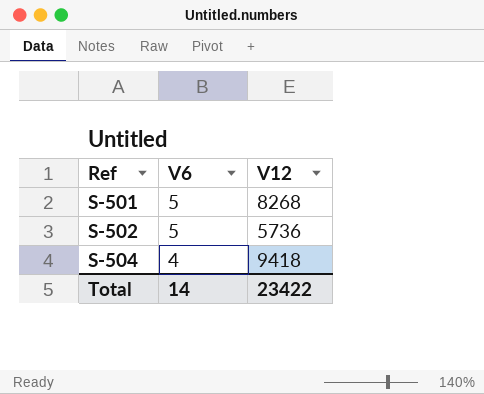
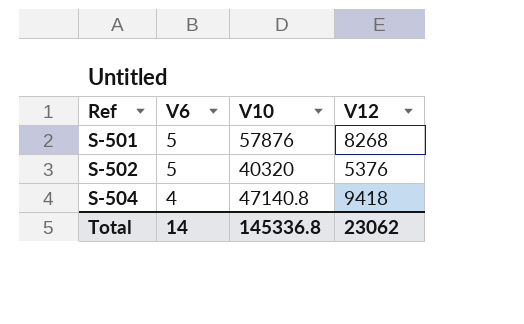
column V10 | position: none -> 3
S-502 | V12: 5736 -> 5376
Total | V12: 23422 -> 23062

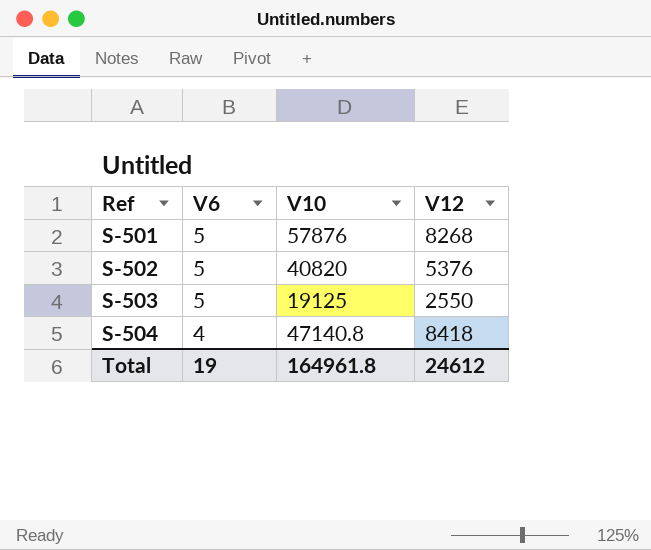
S-502 | V10: 40320 -> 40820
row S-503: none -> 5 | 19125 | 2550
S-504 | V12: 9418 -> 8418
Total | V6: 14 -> 19
Total | V10: 145336.8 -> 164961.8
Total | V12: 23062 -> 24612

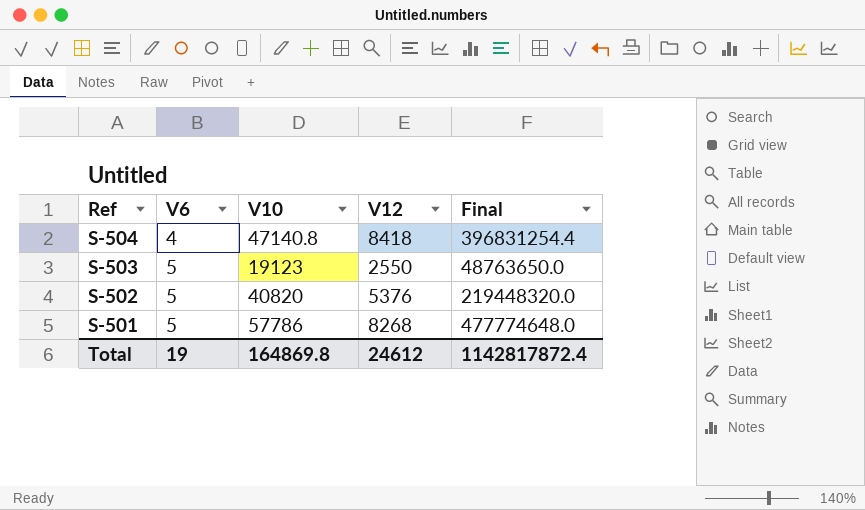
row order: Ref ascending -> Ref descending
column Final | formula: none -> [V10] * [V12]
S-503 | V10: 19125 -> 19123
S-501 | V10: 57876 -> 57786
Total | V10: 164961.8 -> 164869.8

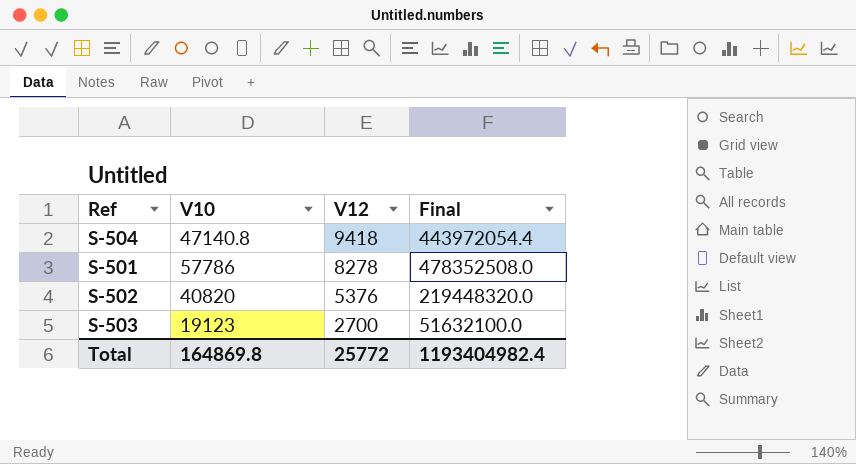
row order: Ref descending -> V12 descending
column V6 | position: 2 -> none
S-504 | V12: 8418 -> 9418
S-504 | Final: 396831254.4 -> 443972054.4
S-501 | V12: 8268 -> 8278
S-501 | Final: 477774648.0 -> 478352508.0
S-503 | V12: 2550 -> 2700
S-503 | Final: 48763650.0 -> 51632100.0
Total | V12: 24612 -> 25772
Total | Final: 1142817872.4 -> 1193404982.4

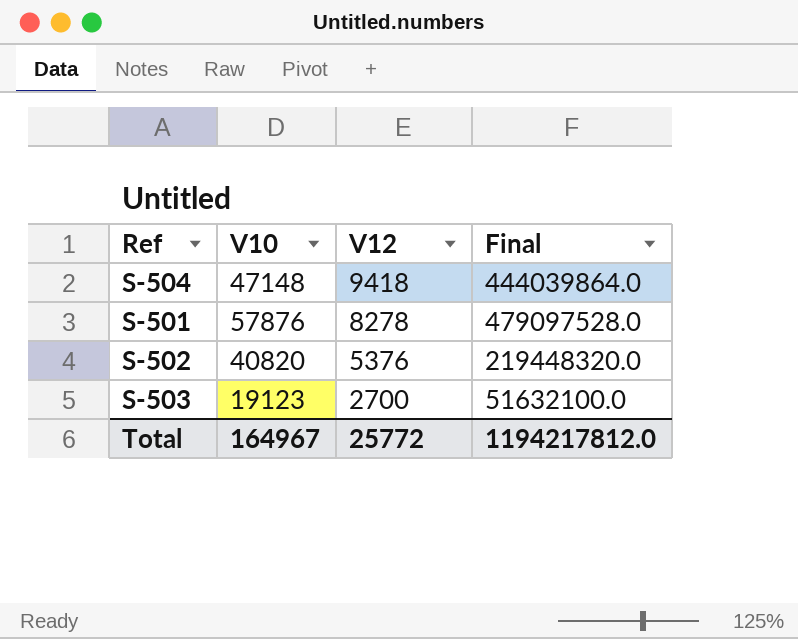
S-504 | V10: 47140.8 -> 47148
S-504 | Final: 443972054.4 -> 444039864.0
S-501 | V10: 57786 -> 57876
S-501 | Final: 478352508.0 -> 479097528.0
Total | V10: 164869.8 -> 164967
Total | Final: 1193404982.4 -> 1194217812.0

